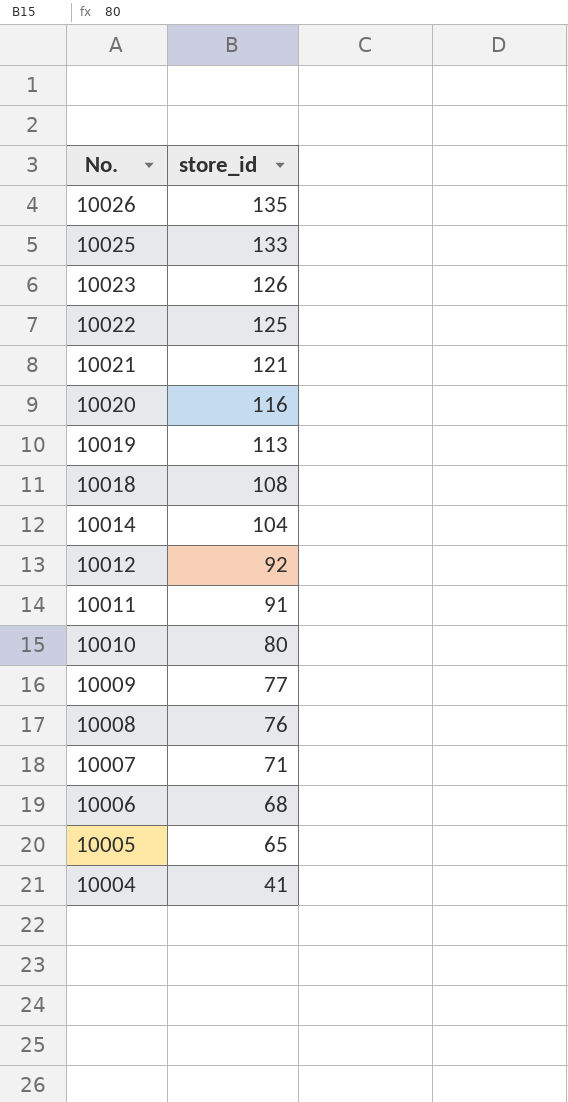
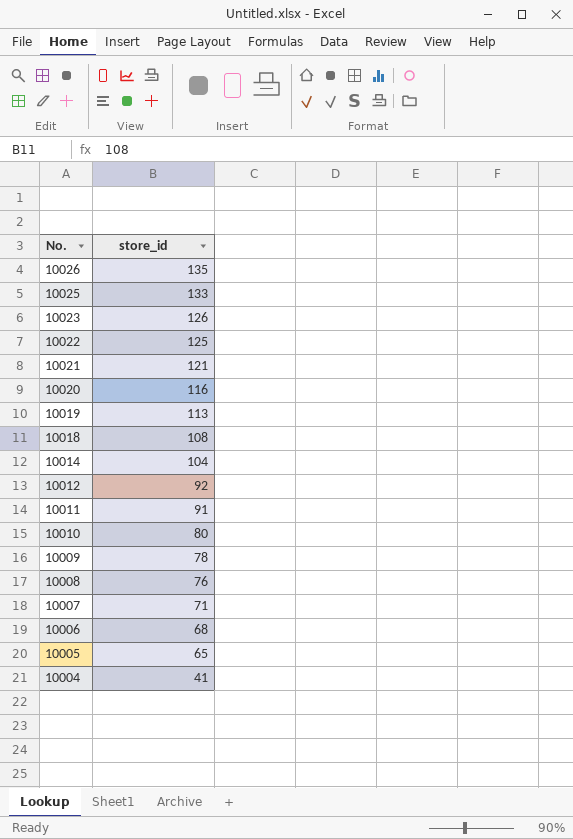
10009 | store_id: 77 -> 78

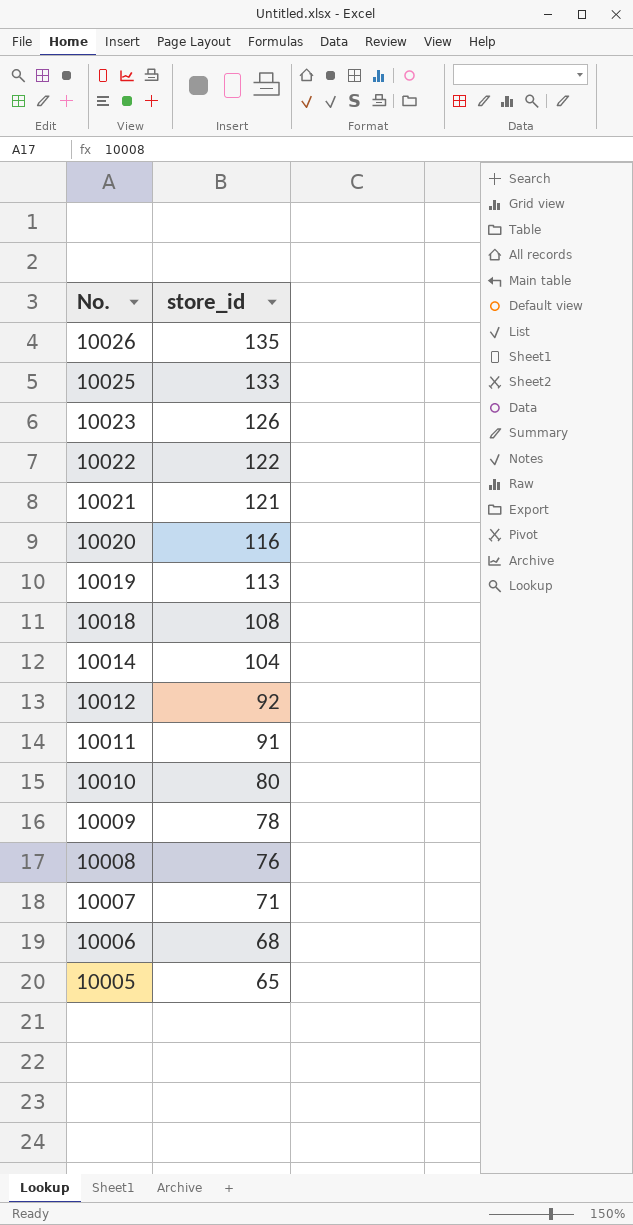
row 10004: 41 -> none
10022 | store_id: 125 -> 122

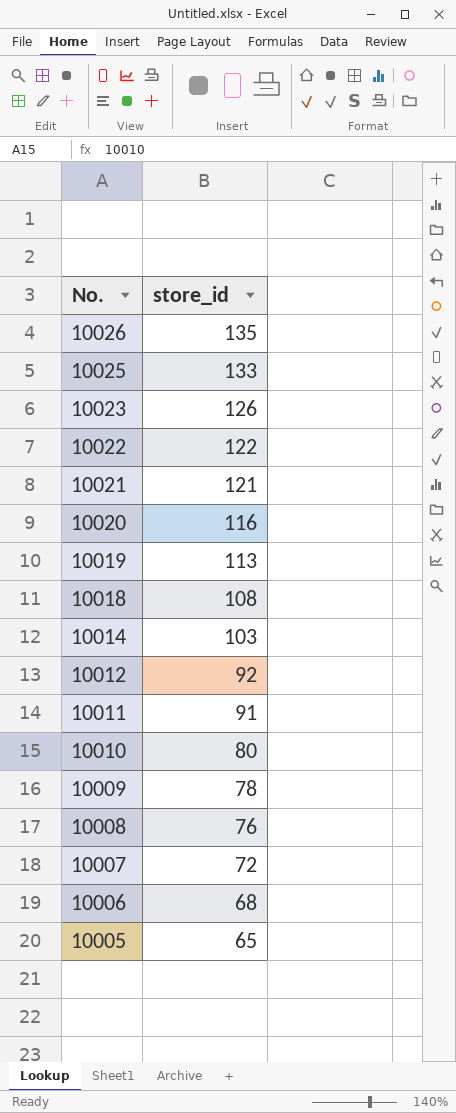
10014 | store_id: 104 -> 103
10007 | store_id: 71 -> 72

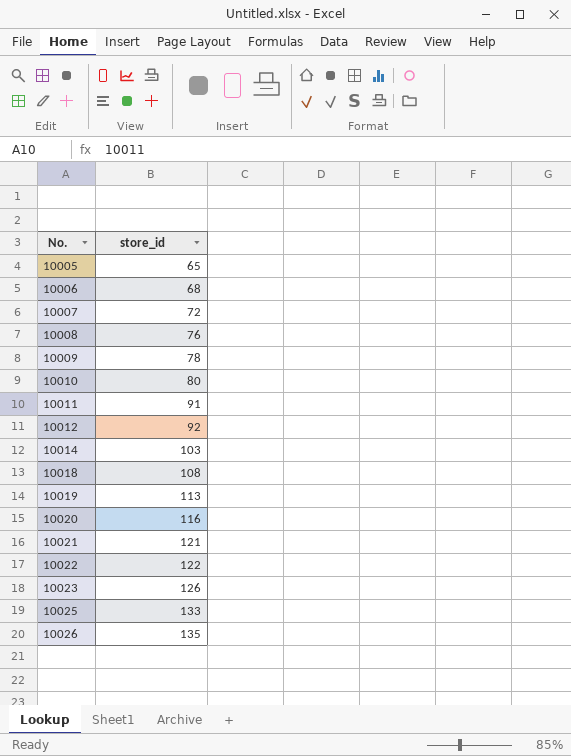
row order: No. descending -> No. ascending

